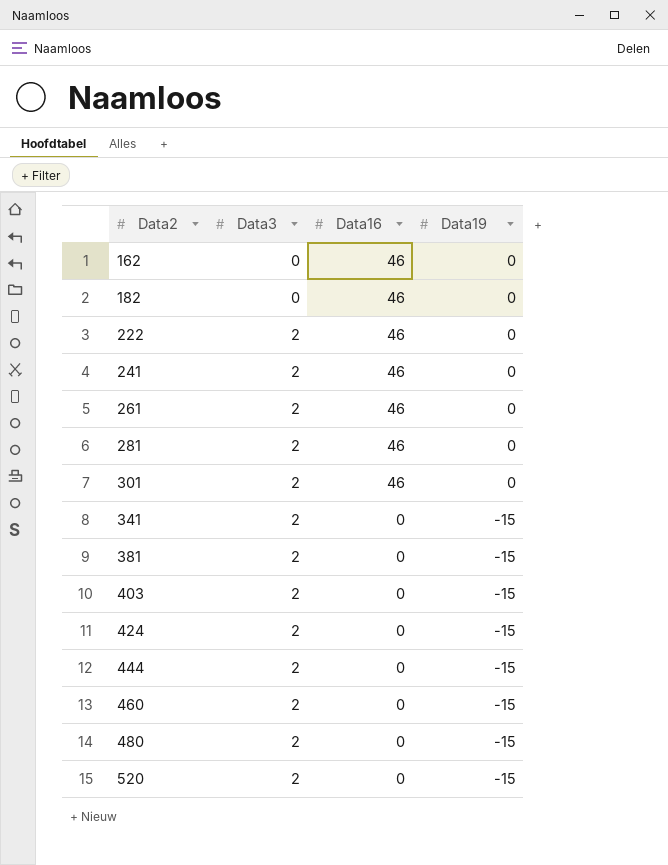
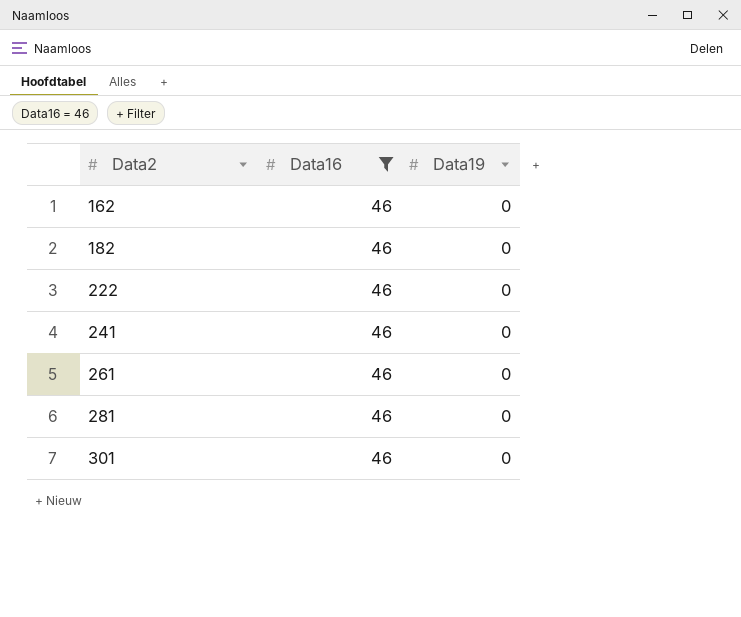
filter: none -> Data16 = 46
column Data3 | position: 2 -> none

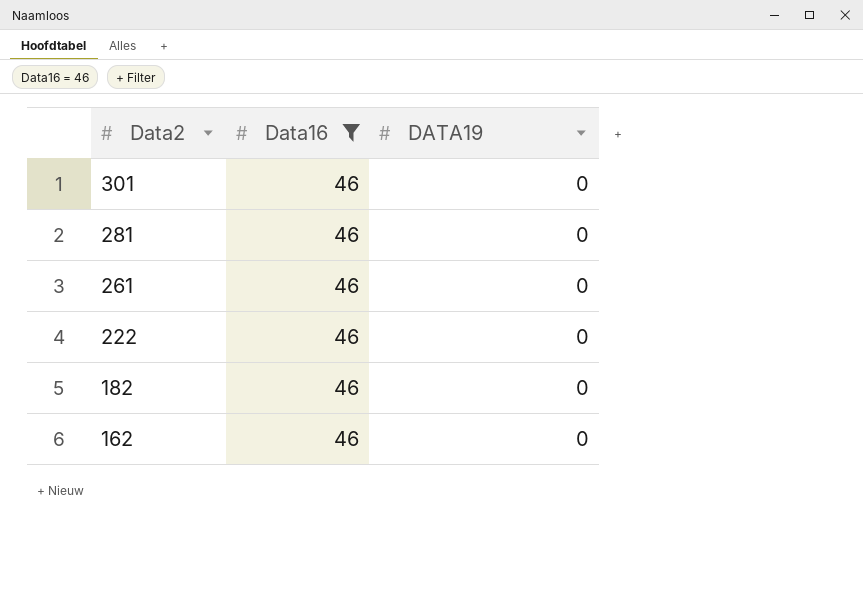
row order: Data2 ascending -> Data2 descending
column name: Data19 -> DATA19
row 241: 46 | 0 -> none

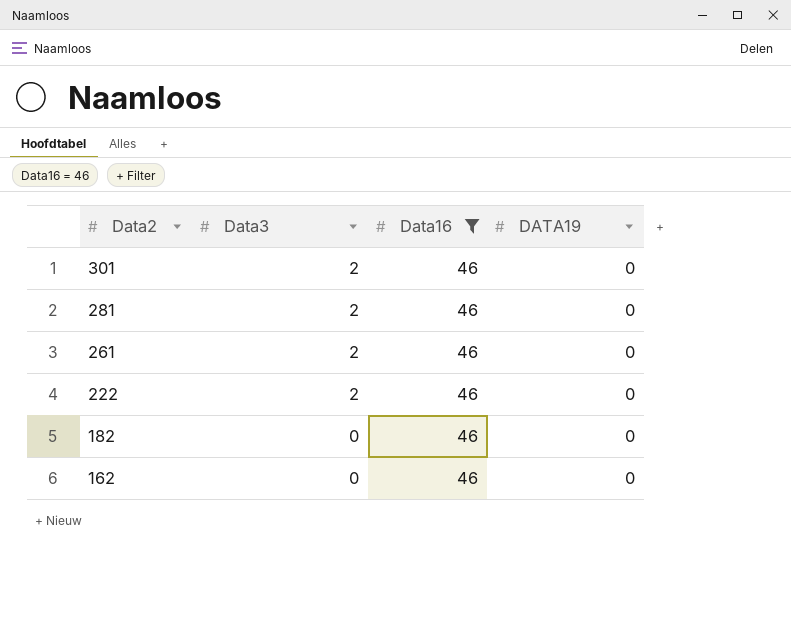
column Data3 | position: none -> 2

